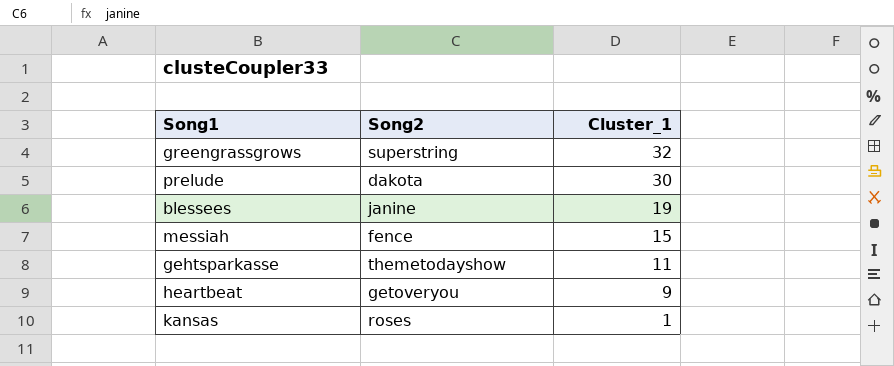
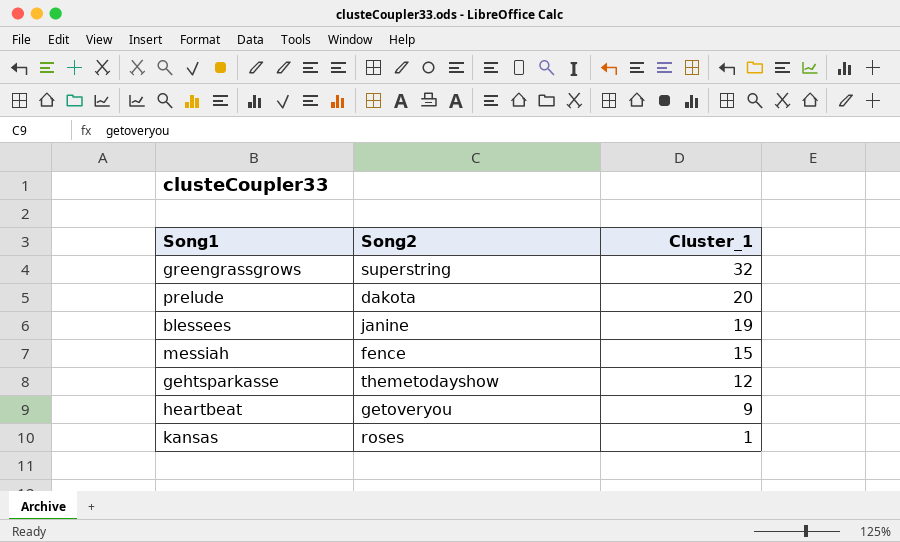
prelude | Cluster_1: 30 -> 20
gehtsparkasse | Cluster_1: 11 -> 12

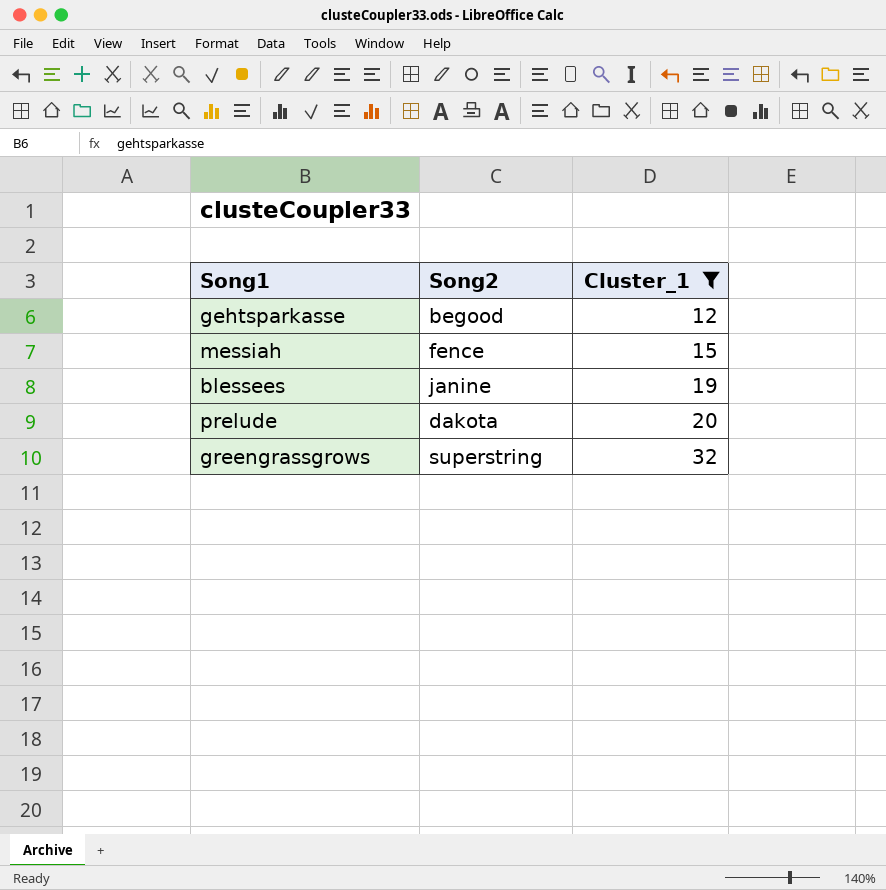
filter: none -> Cluster_1 >= 12
row order: Cluster_1 descending -> Cluster_1 ascending
gehtsparkasse | Song2: themetodayshow -> begood

